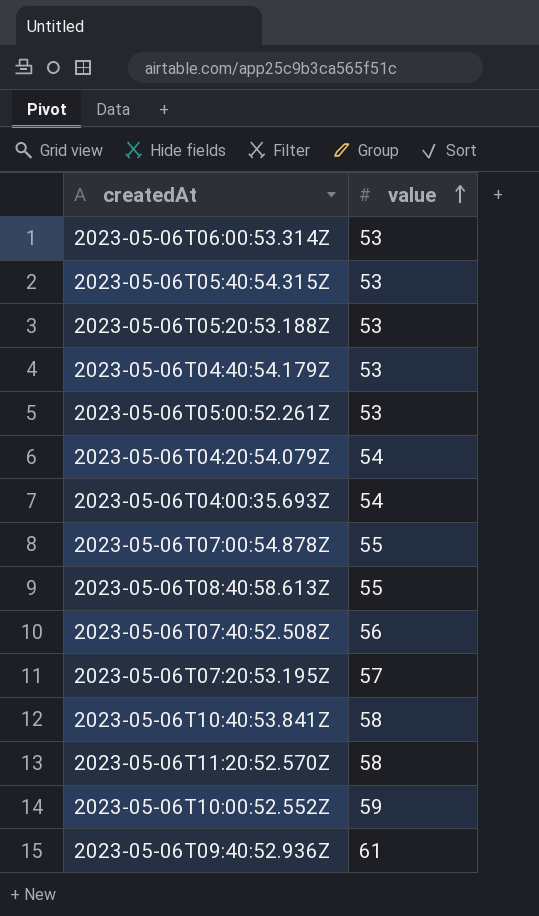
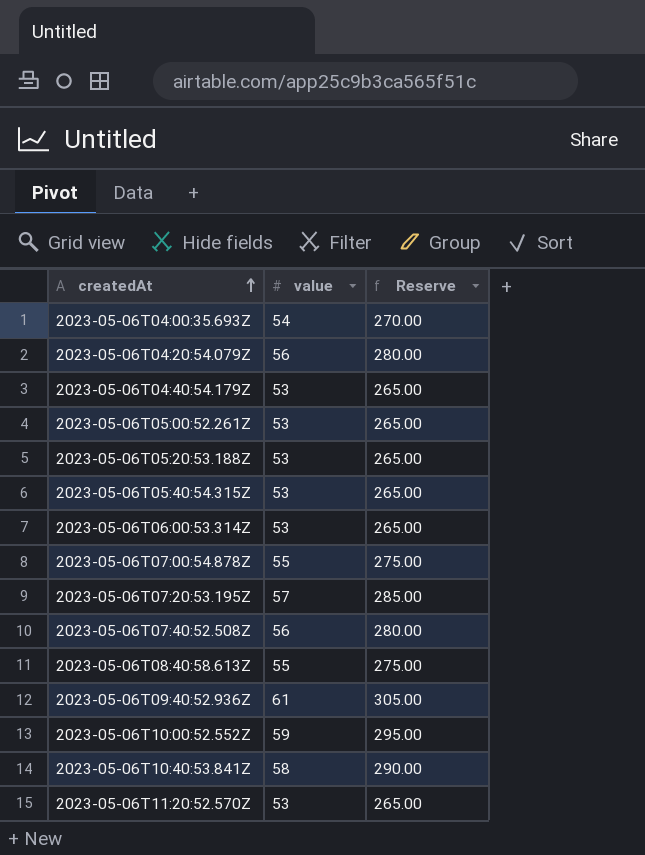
row order: value ascending -> createdAt ascending
column Reserve | formula: none -> [value] * 5
2023-05-06T04:20:54.079Z | value: 54 -> 56
2023-05-06T11:20:52.570Z | value: 58 -> 53

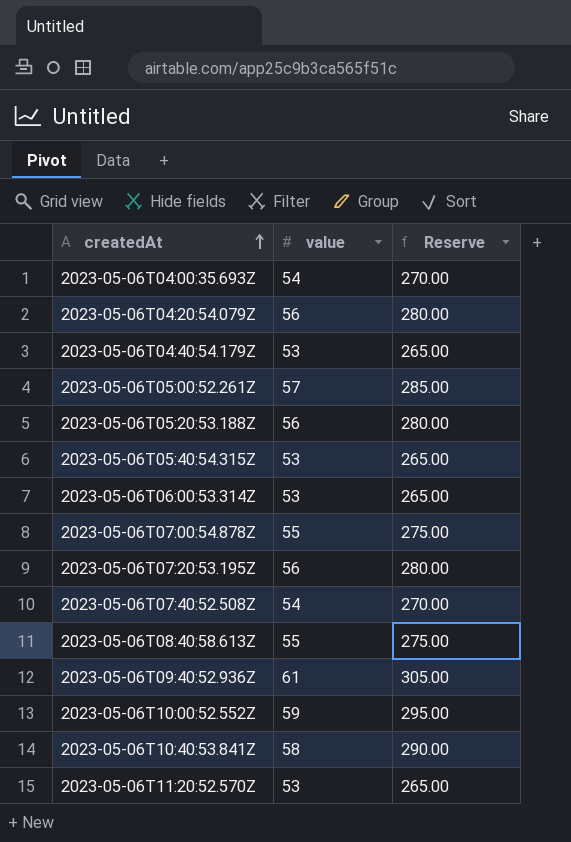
2023-05-06T05:00:52.261Z | value: 53 -> 57
2023-05-06T05:00:52.261Z | Reserve: 265.00 -> 285.00
2023-05-06T05:20:53.188Z | value: 53 -> 56
2023-05-06T05:20:53.188Z | Reserve: 265.00 -> 280.00
2023-05-06T07:20:53.195Z | value: 57 -> 56
2023-05-06T07:20:53.195Z | Reserve: 285.00 -> 280.00
2023-05-06T07:40:52.508Z | value: 56 -> 54
2023-05-06T07:40:52.508Z | Reserve: 280.00 -> 270.00

